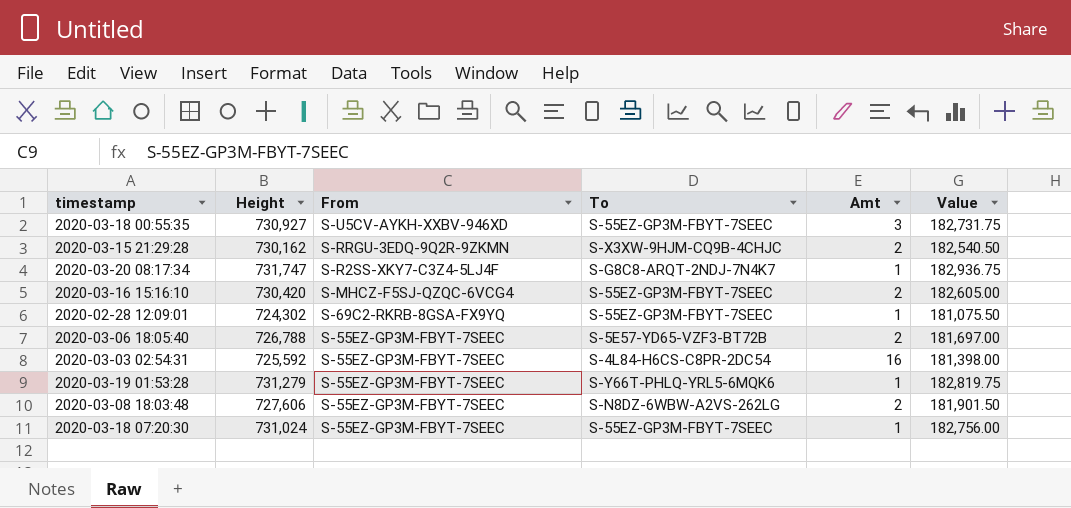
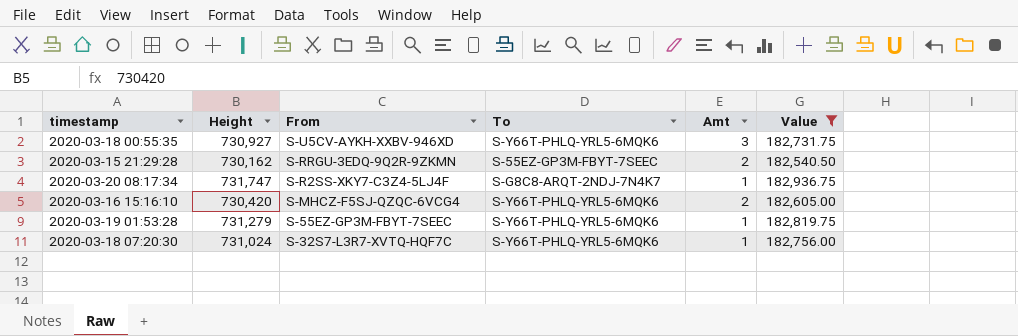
filter: none -> Value >= 182,540.50
2020-03-18 00:55:35 | To: S-55EZ-GP3M-FBYT-7SEEC -> S-Y66T-PHLQ-YRL5-6MQK6
2020-03-15 21:29:28 | To: S-X3XW-9HJM-CQ9B-4CHJC -> S-55EZ-GP3M-FBYT-7SEEC
2020-03-16 15:16:10 | To: S-55EZ-GP3M-FBYT-7SEEC -> S-Y66T-PHLQ-YRL5-6MQK6
2020-03-18 07:20:30 | From: S-55EZ-GP3M-FBYT-7SEEC -> S-32S7-L3R7-XVTQ-HQF7C
2020-03-18 07:20:30 | To: S-55EZ-GP3M-FBYT-7SEEC -> S-Y66T-PHLQ-YRL5-6MQK6

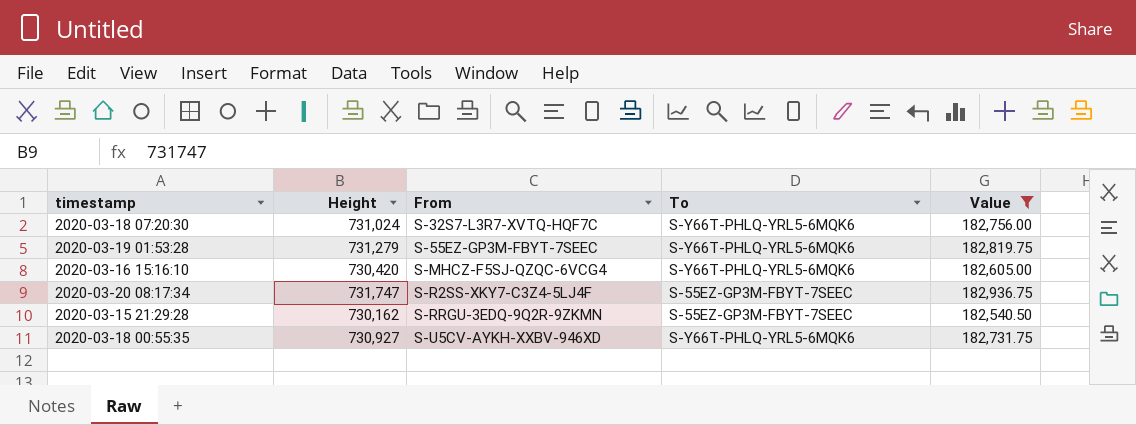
row order: From descending -> From ascending
column Amt | position: 5 -> none
2020-03-20 08:17:34 | To: S-G8C8-ARQT-2NDJ-7N4K7 -> S-55EZ-GP3M-FBYT-7SEEC

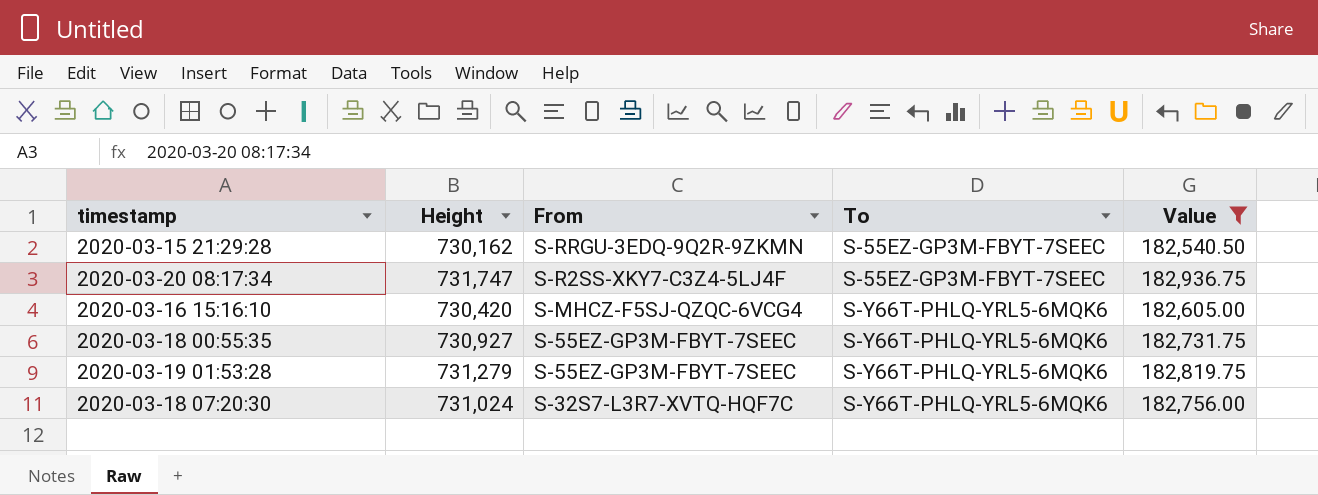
row order: From ascending -> From descending
2020-03-18 00:55:35 | From: S-U5CV-AYKH-XXBV-946XD -> S-55EZ-GP3M-FBYT-7SEEC

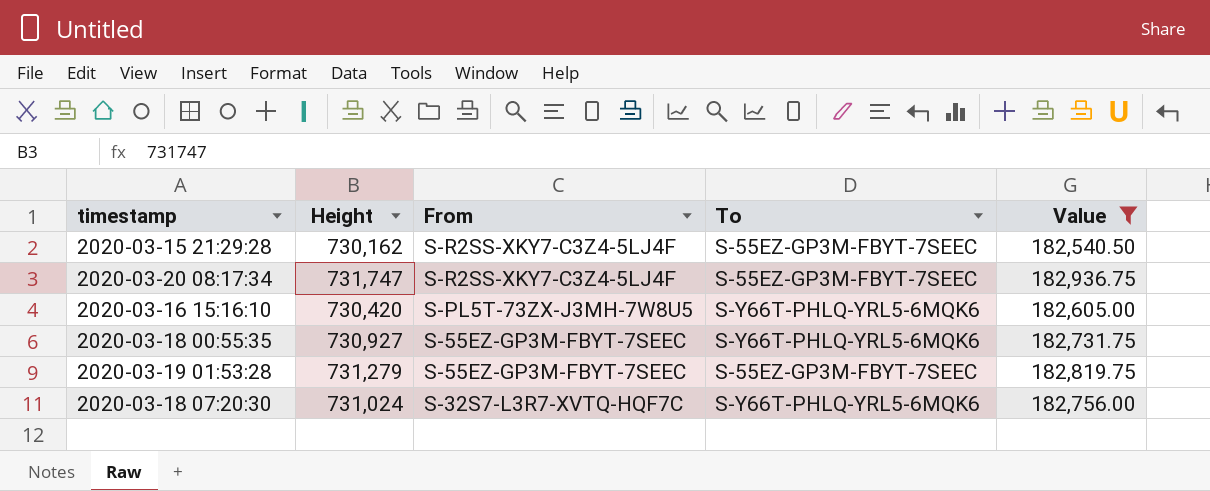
2020-03-15 21:29:28 | From: S-RRGU-3EDQ-9Q2R-9ZKMN -> S-R2SS-XKY7-C3Z4-5LJ4F
2020-03-16 15:16:10 | From: S-MHCZ-F5SJ-QZQC-6VCG4 -> S-PL5T-73ZX-J3MH-7W8U5
2020-03-19 01:53:28 | To: S-Y66T-PHLQ-YRL5-6MQK6 -> S-55EZ-GP3M-FBYT-7SEEC

